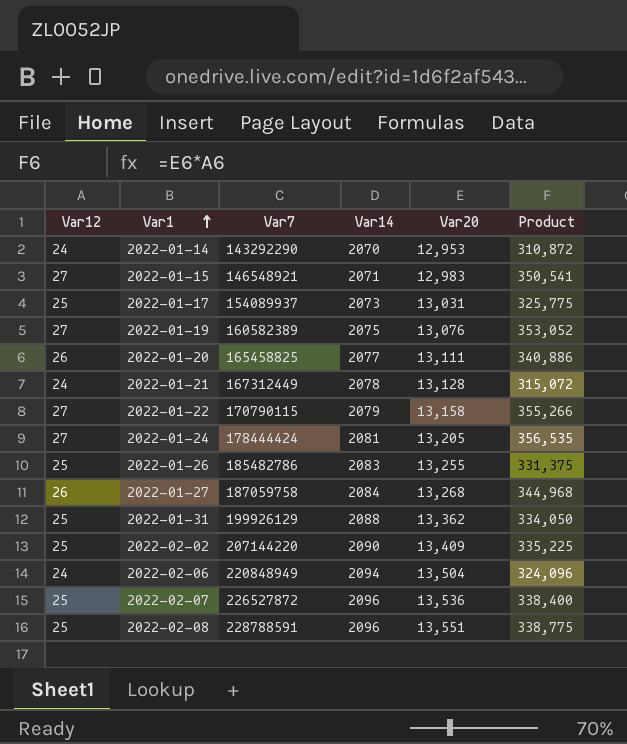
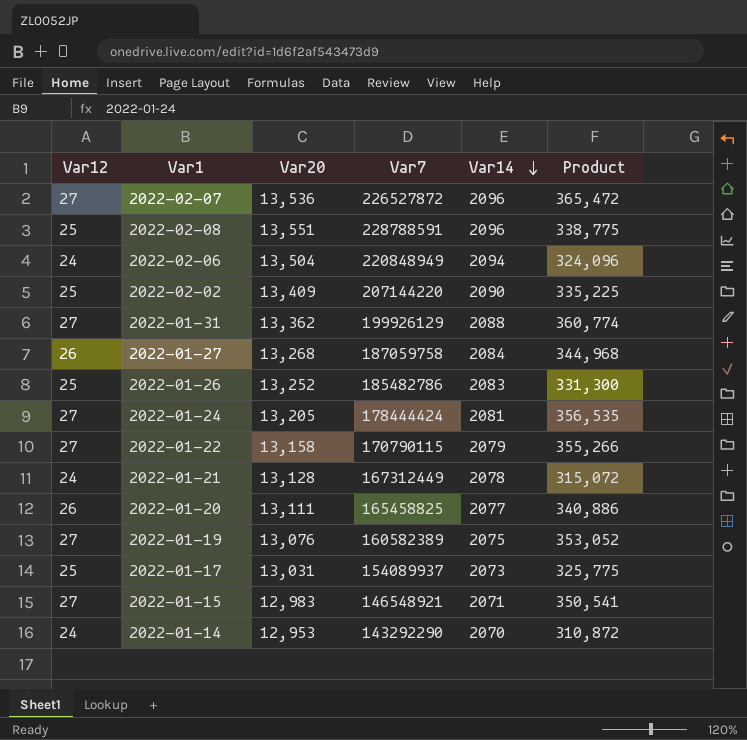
row order: Var1 ascending -> Var14 descending
column Var20 | position: 5 -> 3
2022-02-07 | Var12: 25 -> 27
2022-02-07 | Product: 338,400 -> 365,472
2022-01-31 | Var12: 25 -> 27
2022-01-31 | Product: 334,050 -> 360,774
2022-01-26 | Var20: 13,255 -> 13,252
2022-01-26 | Product: 331,375 -> 331,300

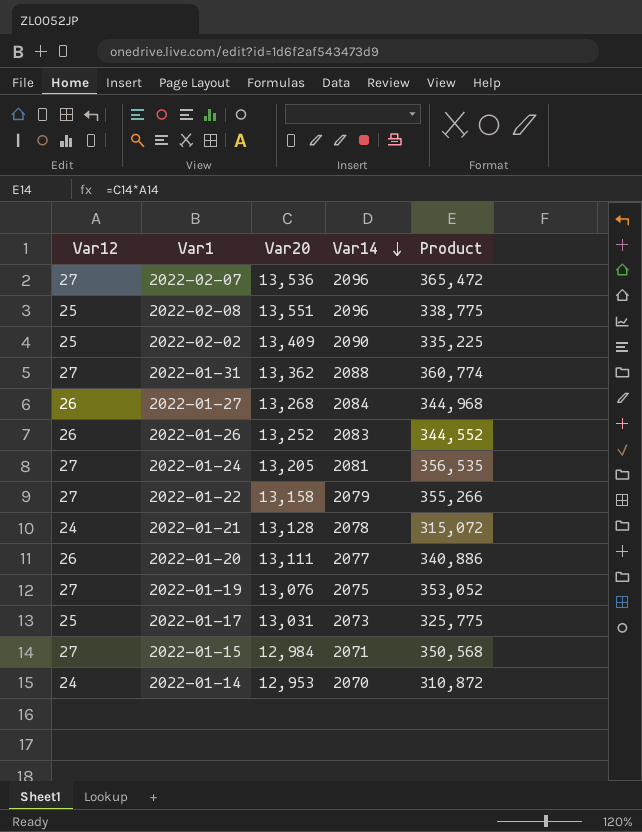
column Var7 | position: 4 -> none
row 2022-02-06: 24 | 13,504 | 220848949 | 2094 | 324,096 -> none
2022-01-26 | Var12: 25 -> 26
2022-01-26 | Product: 331,300 -> 344,552
2022-01-15 | Var20: 12,983 -> 12,984
2022-01-15 | Product: 350,541 -> 350,568

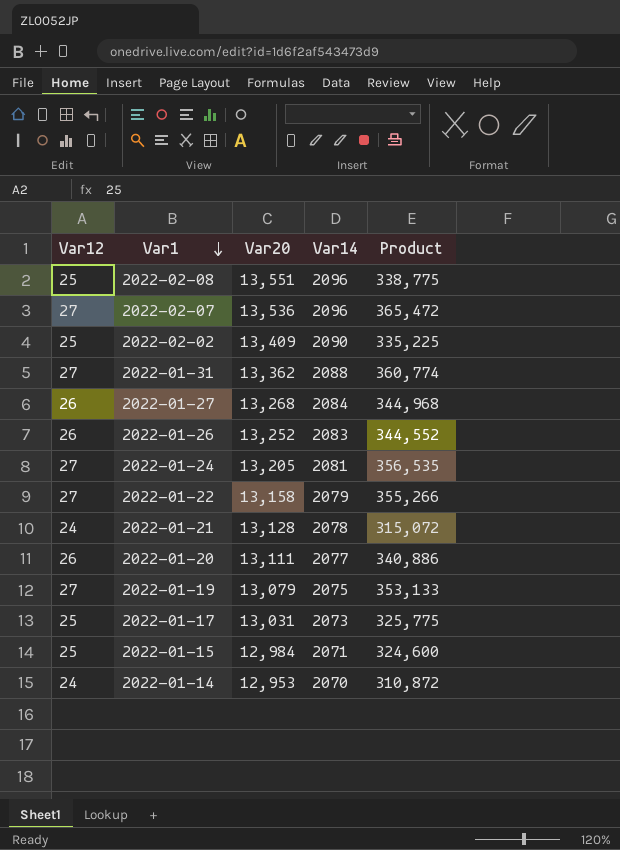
row order: Var14 descending -> Var1 descending
2022-01-19 | Var20: 13,076 -> 13,079
2022-01-19 | Product: 353,052 -> 353,133
2022-01-15 | Var12: 27 -> 25
2022-01-15 | Product: 350,568 -> 324,600

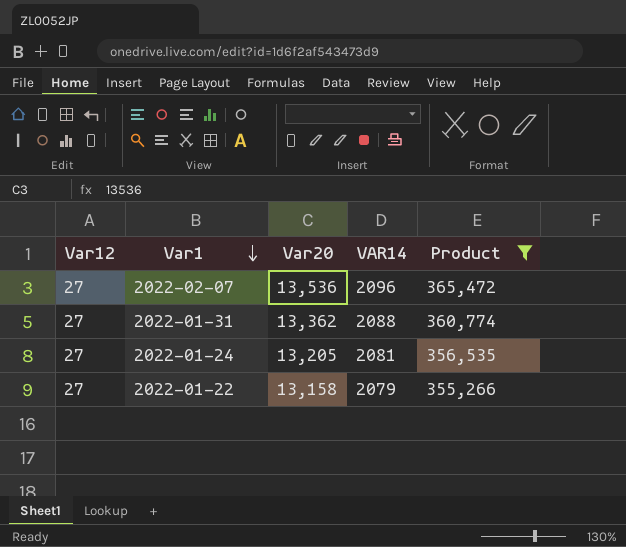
filter: none -> Product >= 355,266
column name: Var14 -> VAR14

